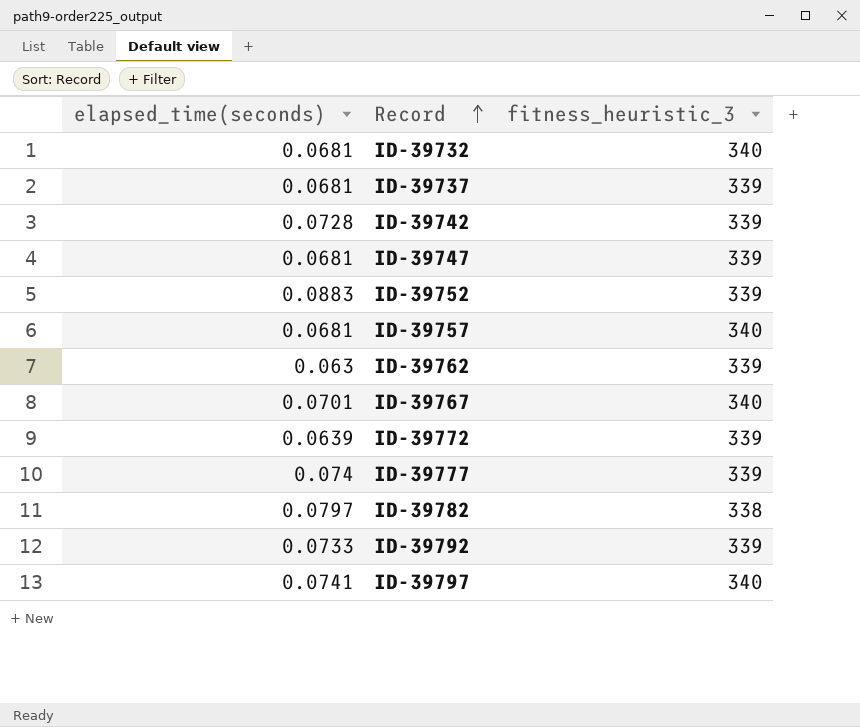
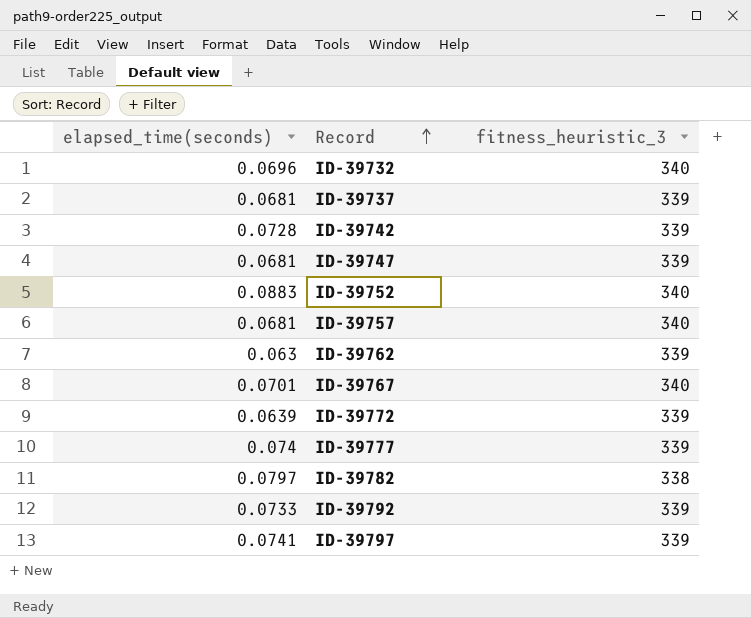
ID-39732 | elapsed_time(seconds): 0.0681 -> 0.0696
ID-39752 | fitness_heuristic_3: 339 -> 340
ID-39797 | fitness_heuristic_3: 340 -> 339

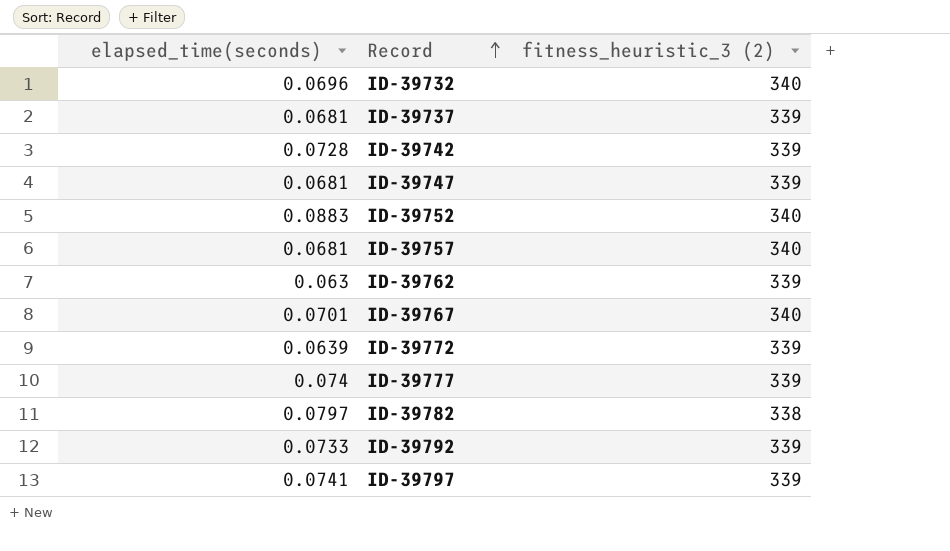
column name: fitness_heuristic_3 -> fitness_heuristic_3 (2)

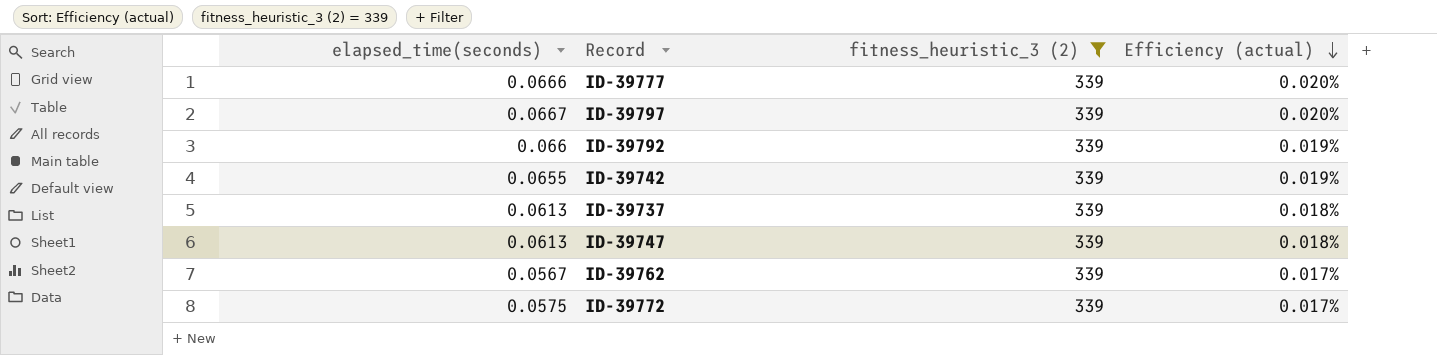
filter: none -> fitness_heuristic_3 (2) = 339
row order: Record ascending -> Efficiency (actual) descending
column Efficiency (actual) | formula: none -> [elapsed_time(seconds)] / [fitness_heuristic_3 (2)]
ID-39777 | elapsed_time(seconds): 0.074 -> 0.0666
ID-39797 | elapsed_time(seconds): 0.0741 -> 0.0667
ID-39792 | elapsed_time(seconds): 0.0733 -> 0.066
ID-39742 | elapsed_time(seconds): 0.0728 -> 0.0655
ID-39737 | elapsed_time(seconds): 0.0681 -> 0.0613
ID-39747 | elapsed_time(seconds): 0.0681 -> 0.0613
ID-39762 | elapsed_time(seconds): 0.063 -> 0.0567
ID-39772 | elapsed_time(seconds): 0.0639 -> 0.0575

